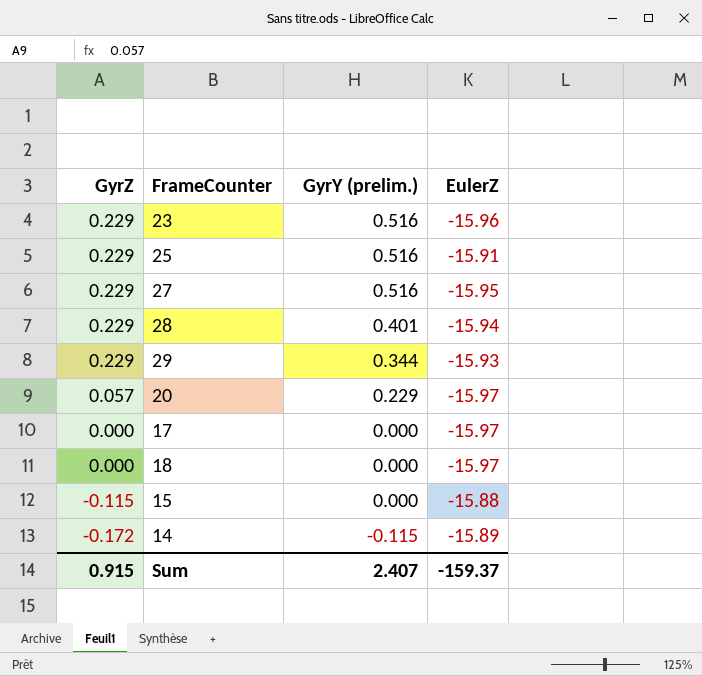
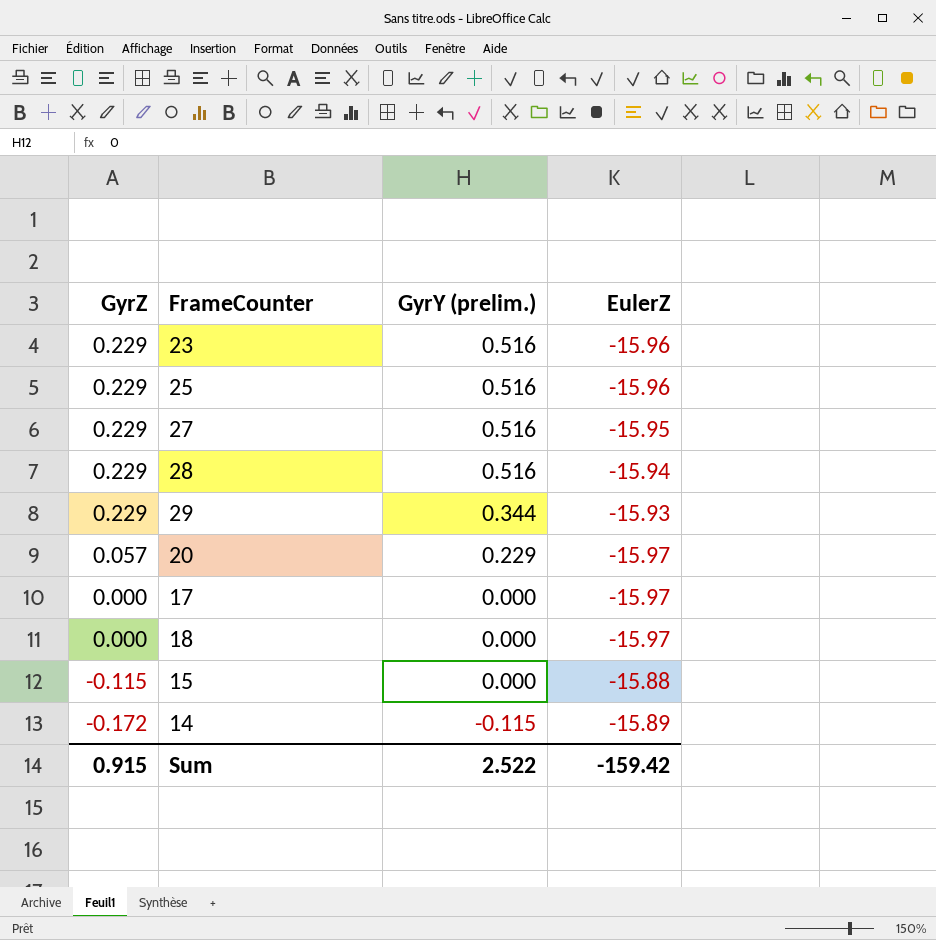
25 | EulerZ: -15.91 -> -15.96
28 | GyrY (prelim.): 0.401 -> 0.516
Sum | GyrY (prelim.): 2.407 -> 2.522
Sum | EulerZ: -159.37 -> -159.42

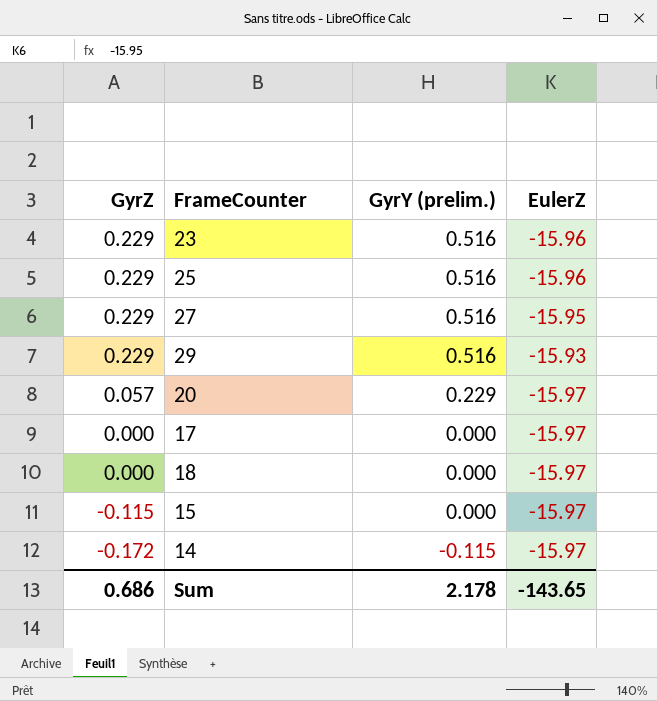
row 28: 0.229 | 0.516 | -15.94 -> none
29 | GyrY (prelim.): 0.344 -> 0.516
15 | EulerZ: -15.88 -> -15.97
14 | EulerZ: -15.89 -> -15.97
Sum | GyrZ: 0.915 -> 0.686
Sum | GyrY (prelim.): 2.522 -> 2.178
Sum | EulerZ: -159.42 -> -143.65

